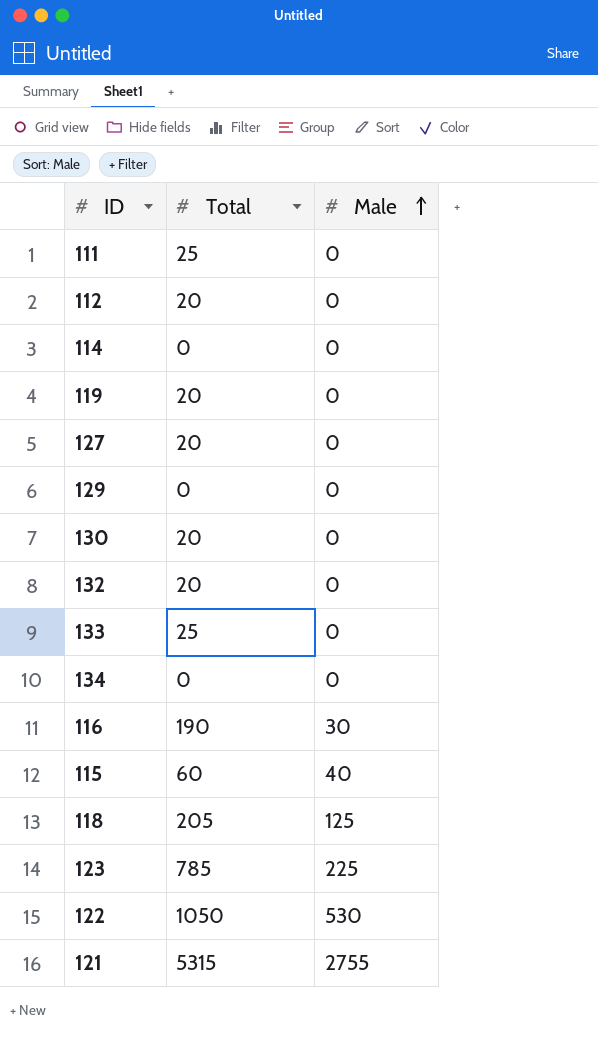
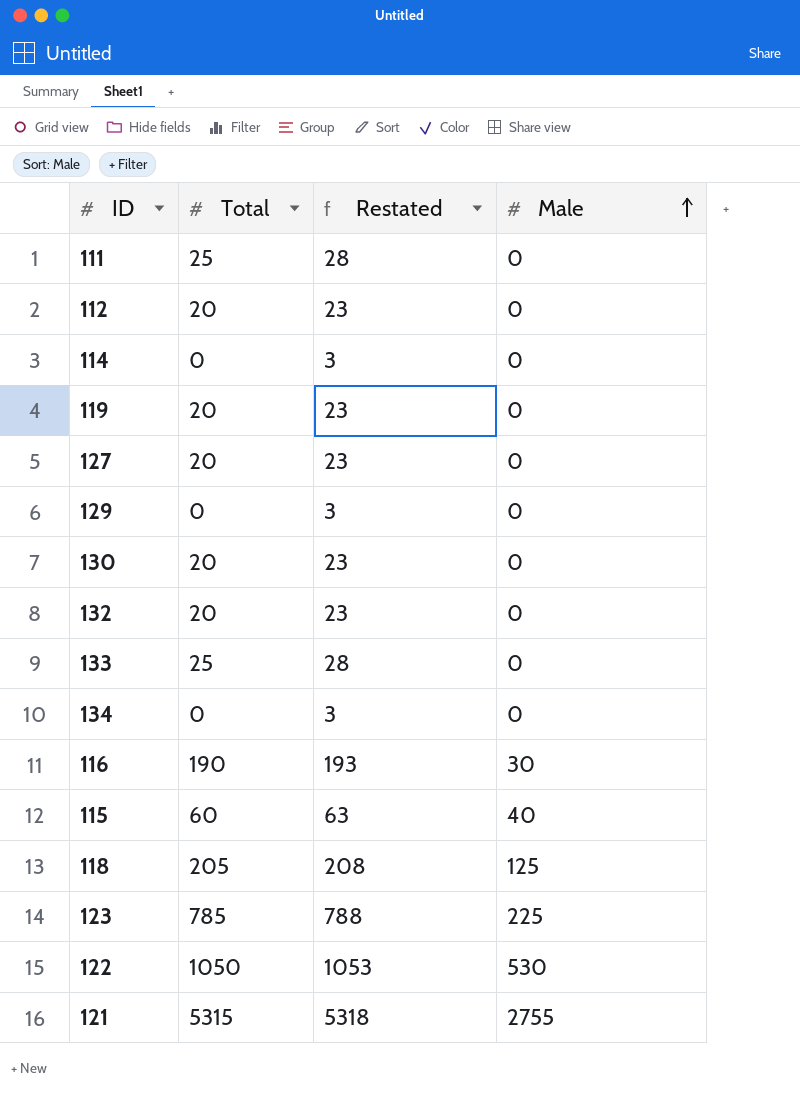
column Restated | formula: none -> [Total] + 3

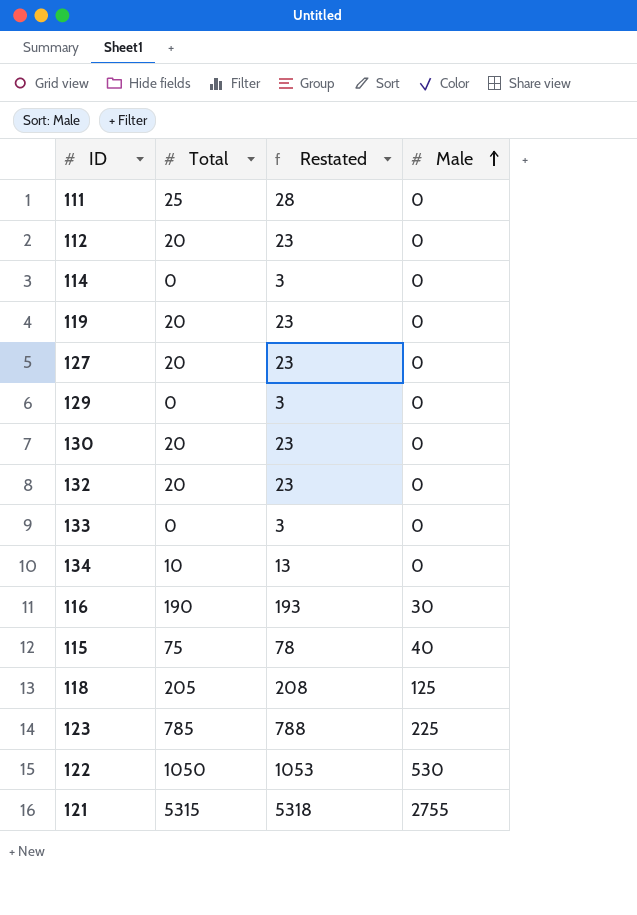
133 | Total: 25 -> 0
133 | Restated: 28 -> 3
134 | Total: 0 -> 10
134 | Restated: 3 -> 13
115 | Total: 60 -> 75
115 | Restated: 63 -> 78

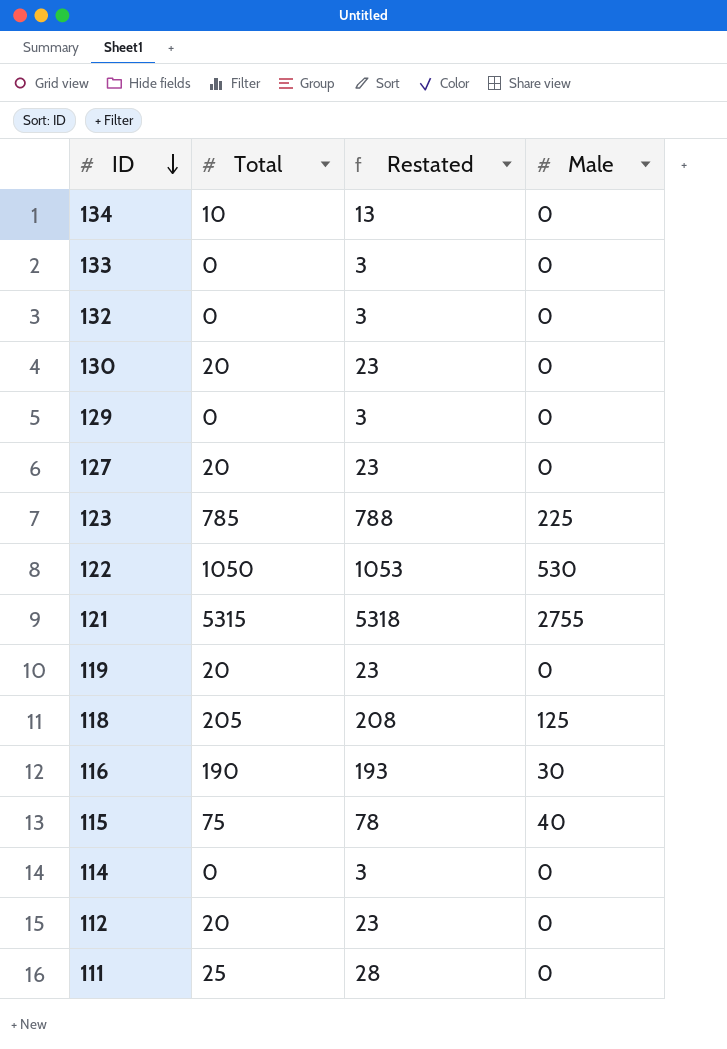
row order: Male ascending -> ID descending
132 | Total: 20 -> 0
132 | Restated: 23 -> 3

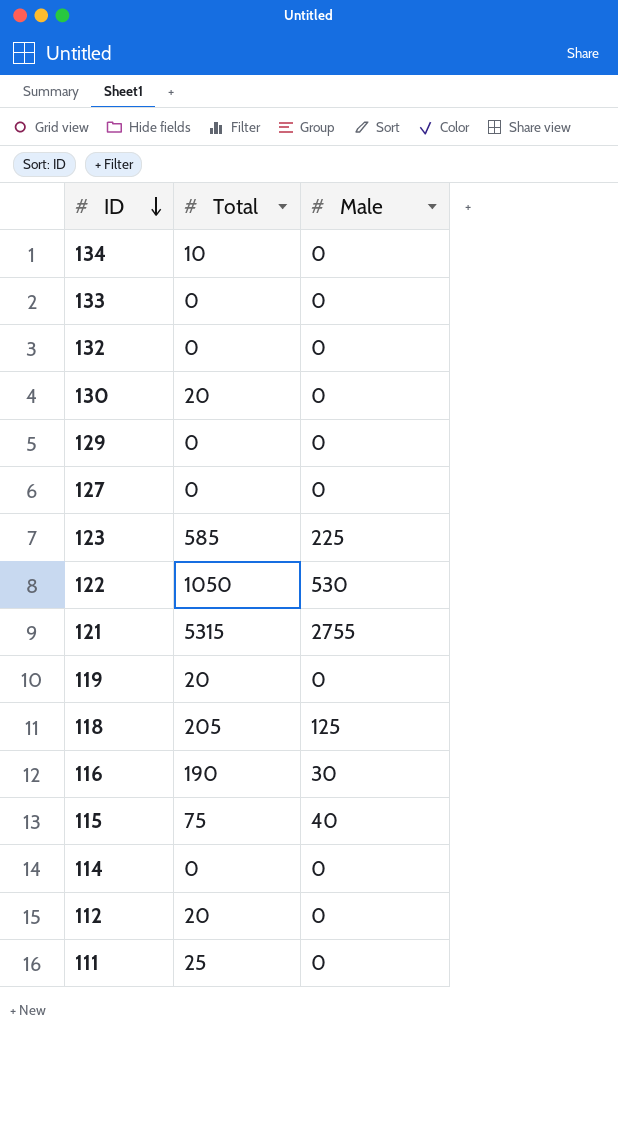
column Restated | formula: [Total] + 3 -> none
127 | Total: 20 -> 0
123 | Total: 785 -> 585

